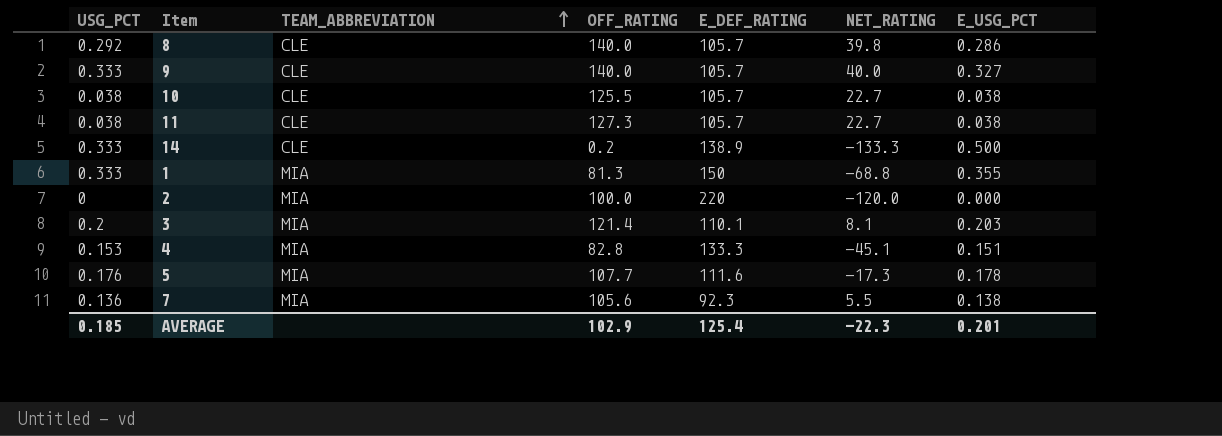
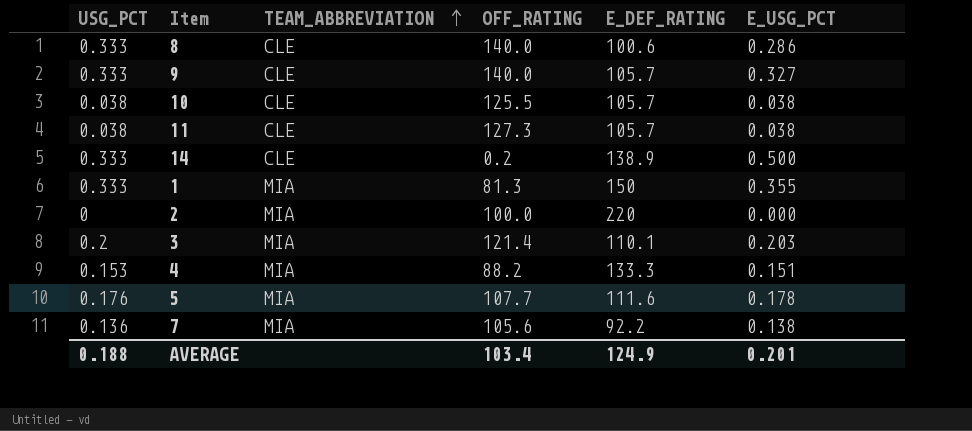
column NET_RATING | position: 6 -> none
8 | USG_PCT: 0.292 -> 0.333
8 | E_DEF_RATING: 105.7 -> 100.6
4 | OFF_RATING: 82.8 -> 88.2
7 | E_DEF_RATING: 92.3 -> 92.2
AVERAGE | USG_PCT: 0.185 -> 0.188
AVERAGE | OFF_RATING: 102.9 -> 103.4
AVERAGE | E_DEF_RATING: 125.4 -> 124.9

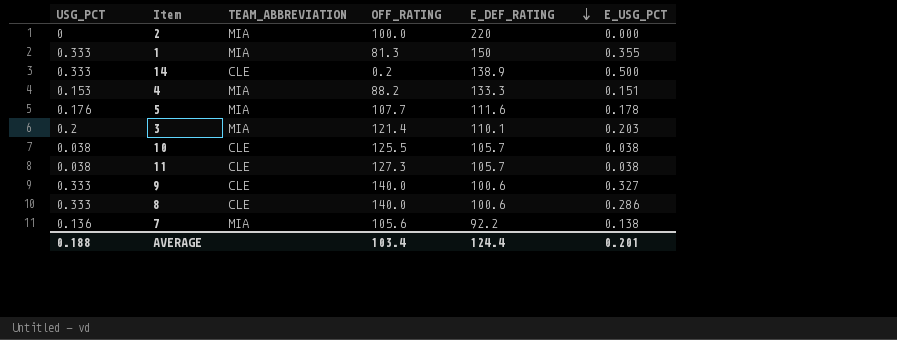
row order: TEAM_ABBREVIATION ascending -> E_DEF_RATING descending
9 | E_DEF_RATING: 105.7 -> 100.6
AVERAGE | E_DEF_RATING: 124.9 -> 124.4

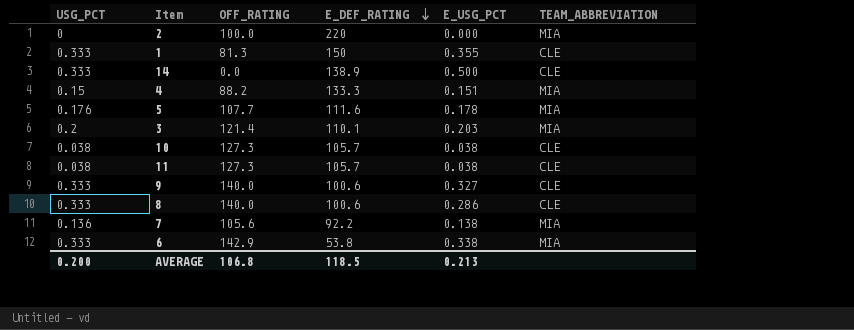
column TEAM_ABBREVIATION | position: 3 -> 6
1 | TEAM_ABBREVIATION: MIA -> CLE
14 | OFF_RATING: 0.2 -> 0.0
4 | USG_PCT: 0.153 -> 0.15
10 | OFF_RATING: 125.5 -> 127.3
row 6: none -> 0.333 | 142.9 | 53.8 | 0.338 | MIA
AVERAGE | USG_PCT: 0.188 -> 0.200
AVERAGE | OFF_RATING: 103.4 -> 106.8
AVERAGE | E_DEF_RATING: 124.4 -> 118.5
AVERAGE | E_USG_PCT: 0.201 -> 0.213

